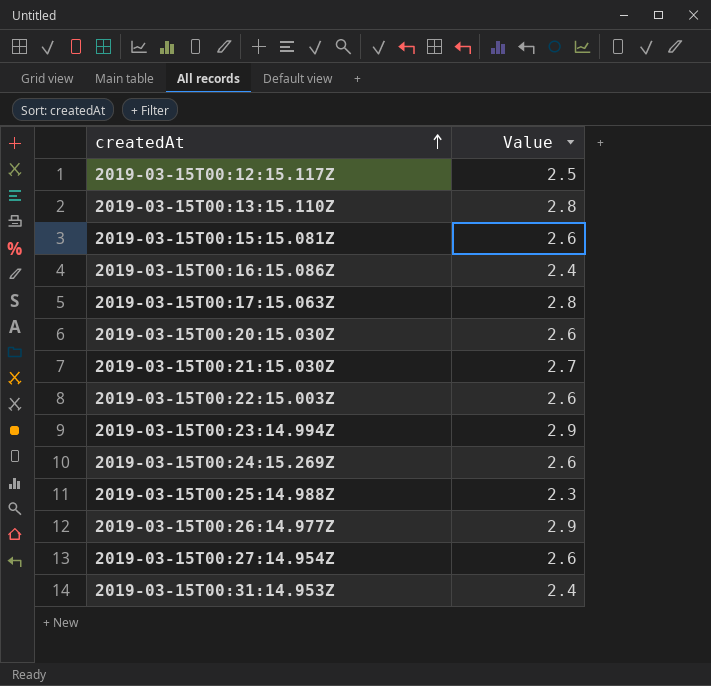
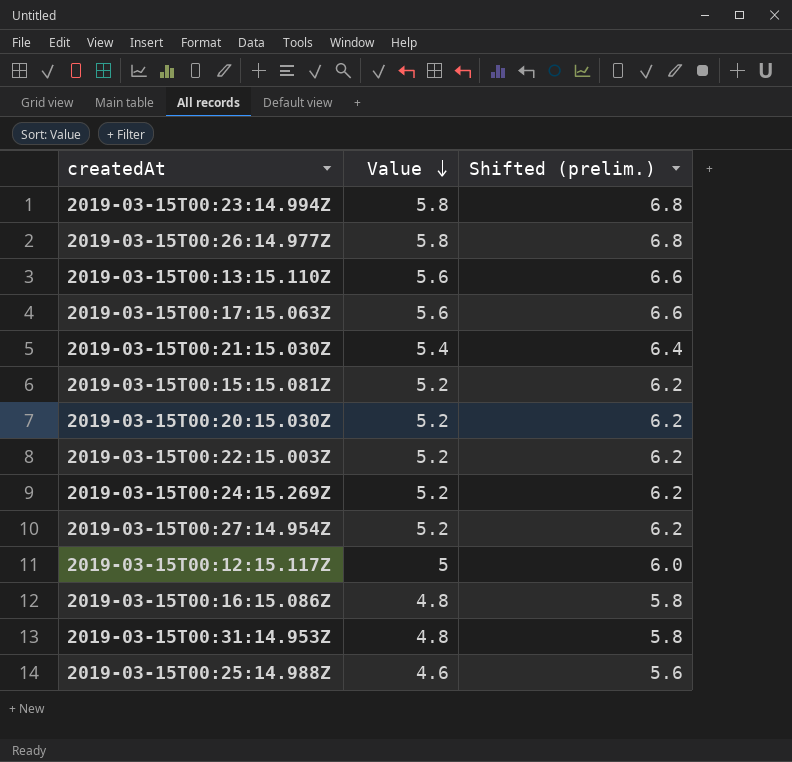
row order: createdAt ascending -> Value descending
column Shifted (prelim.) | formula: none -> [Value] + 1
2019-03-15T00:23:14.994Z | Value: 2.9 -> 5.8
2019-03-15T00:26:14.977Z | Value: 2.9 -> 5.8
2019-03-15T00:13:15.110Z | Value: 2.8 -> 5.6
2019-03-15T00:17:15.063Z | Value: 2.8 -> 5.6
2019-03-15T00:21:15.030Z | Value: 2.7 -> 5.4
2019-03-15T00:15:15.081Z | Value: 2.6 -> 5.2
2019-03-15T00:20:15.030Z | Value: 2.6 -> 5.2
2019-03-15T00:22:15.003Z | Value: 2.6 -> 5.2
2019-03-15T00:24:15.269Z | Value: 2.6 -> 5.2
2019-03-15T00:27:14.954Z | Value: 2.6 -> 5.2
2019-03-15T00:12:15.117Z | Value: 2.5 -> 5
2019-03-15T00:16:15.086Z | Value: 2.4 -> 4.8
2019-03-15T00:31:14.953Z | Value: 2.4 -> 4.8
2019-03-15T00:25:14.988Z | Value: 2.3 -> 4.6

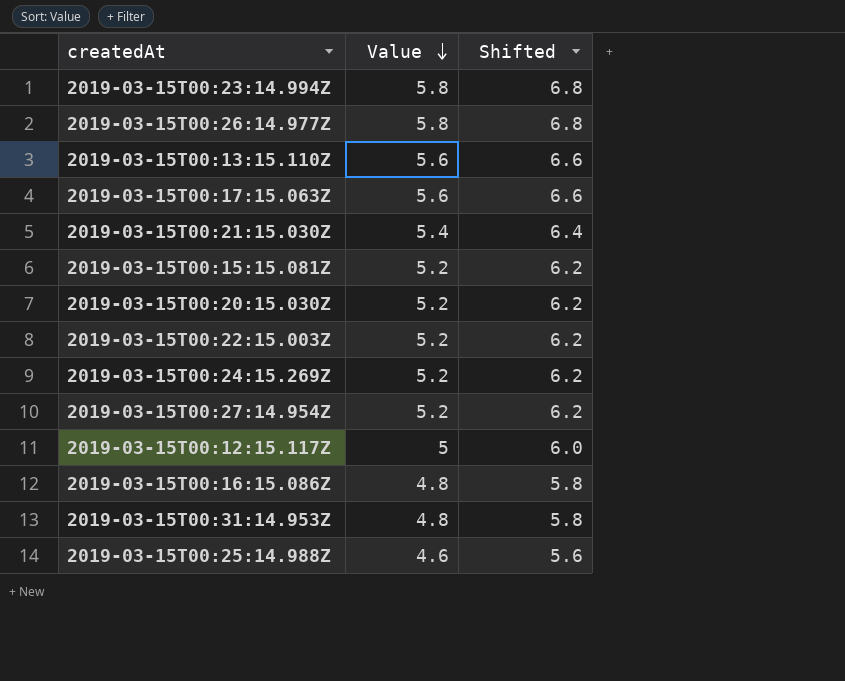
column name: Shifted (prelim.) -> Shifted

